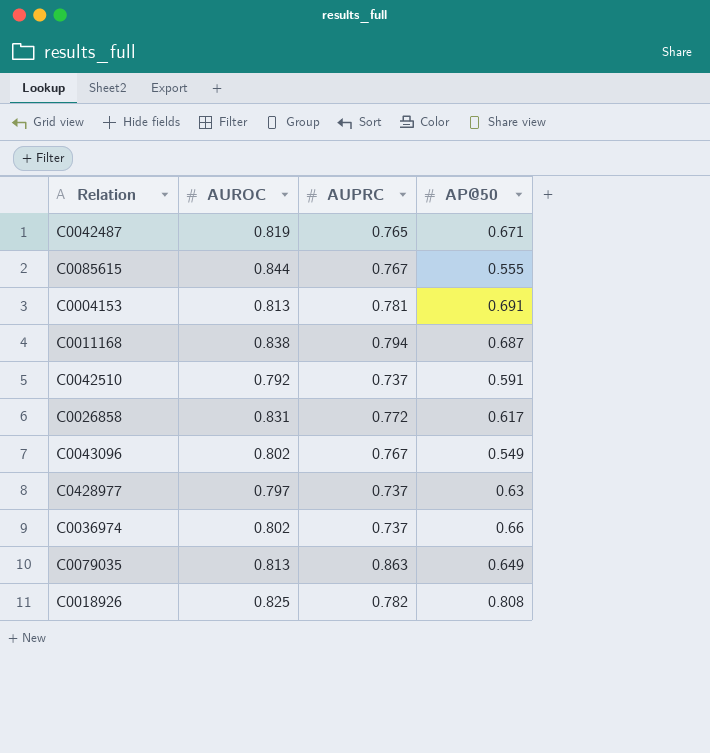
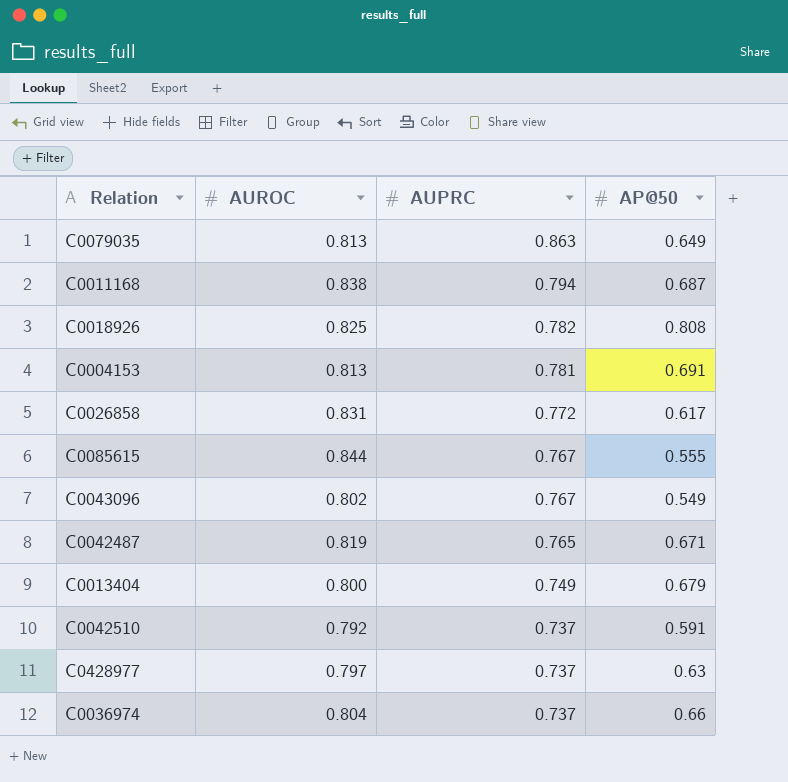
row order: none -> AUPRC descending
row C0013404: none -> 0.800 | 0.749 | 0.679
C0036974 | AUROC: 0.802 -> 0.804

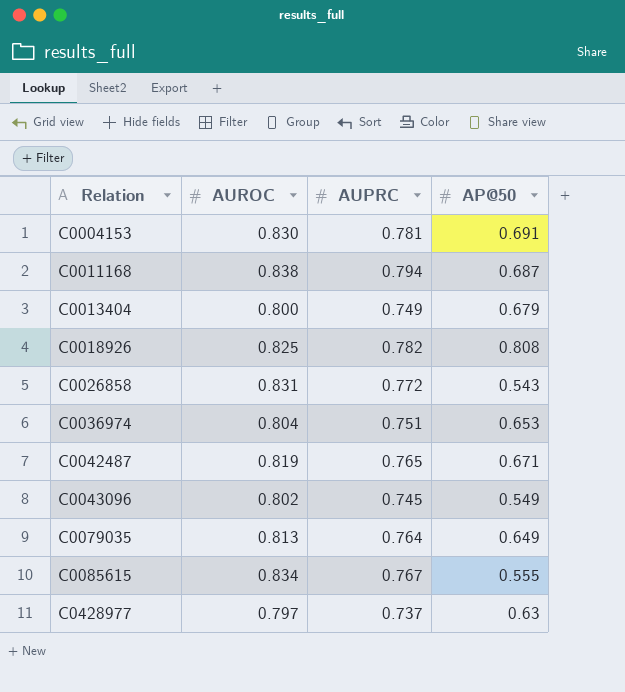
row order: AUPRC descending -> Relation ascending
row C0042510: 0.792 | 0.737 | 0.591 -> none
C0004153 | AUROC: 0.813 -> 0.830
C0026858 | AP@50: 0.617 -> 0.543
C0036974 | AUPRC: 0.737 -> 0.751
C0036974 | AP@50: 0.66 -> 0.653
C0043096 | AUPRC: 0.767 -> 0.745
C0079035 | AUPRC: 0.863 -> 0.764
C0085615 | AUROC: 0.844 -> 0.834

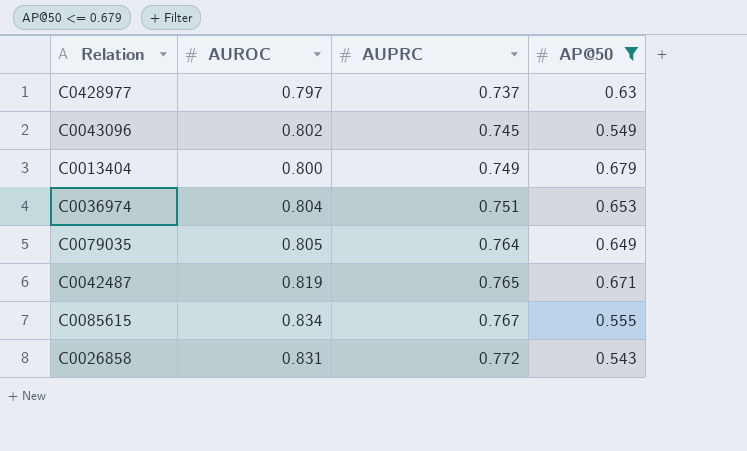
filter: none -> AP@50 <= 0.679
row order: Relation ascending -> AUPRC ascending
C0079035 | AUROC: 0.813 -> 0.805

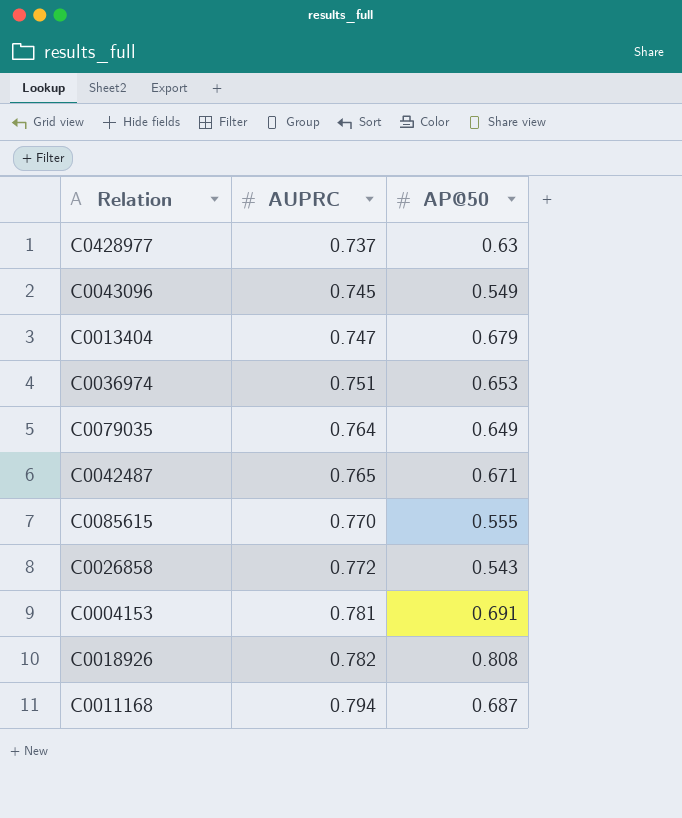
filter: AP@50 <= 0.679 -> none
column AUROC | position: 2 -> none
C0013404 | AUPRC: 0.749 -> 0.747
C0085615 | AUPRC: 0.767 -> 0.770

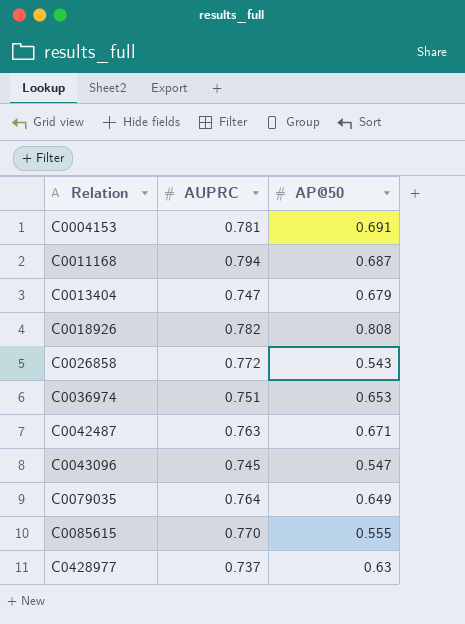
row order: AUPRC ascending -> Relation ascending
C0042487 | AUPRC: 0.765 -> 0.763
C0043096 | AP@50: 0.549 -> 0.547

